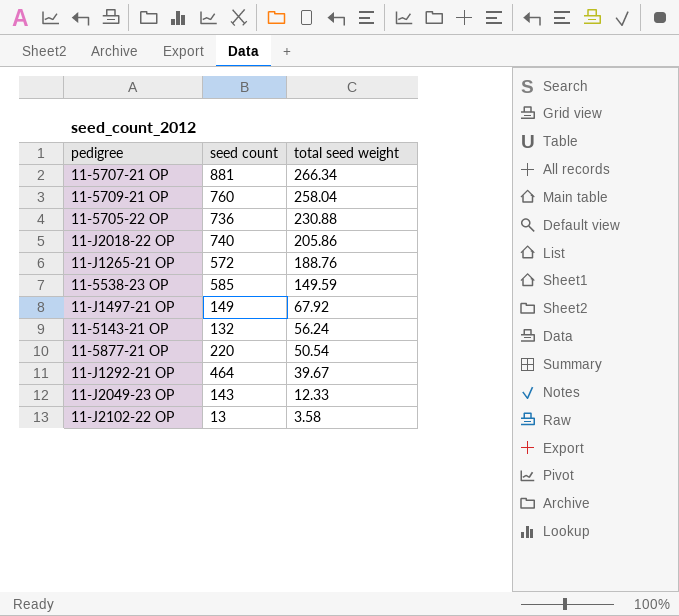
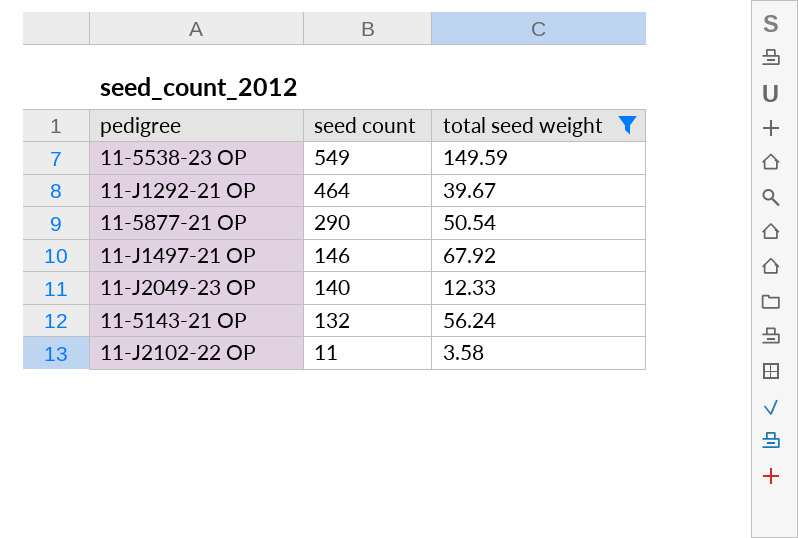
filter: none -> total seed weight <= 149.59
row order: total seed weight descending -> seed count descending
11-5538-23 OP | seed count: 585 -> 549
11-5877-21 OP | seed count: 220 -> 290
11-J1497-21 OP | seed count: 149 -> 146
11-J2049-23 OP | seed count: 143 -> 140
11-J2102-22 OP | seed count: 13 -> 11

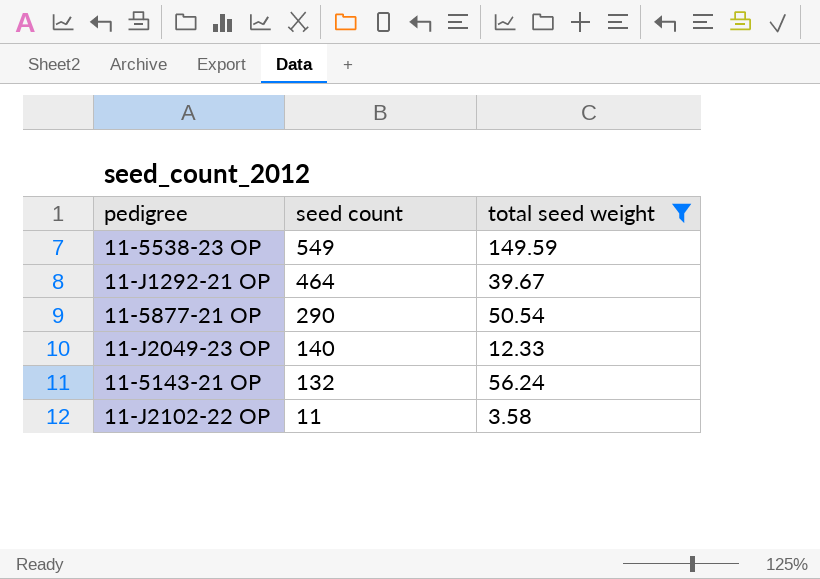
row 11-J1497-21 OP: 146 | 67.92 -> none

